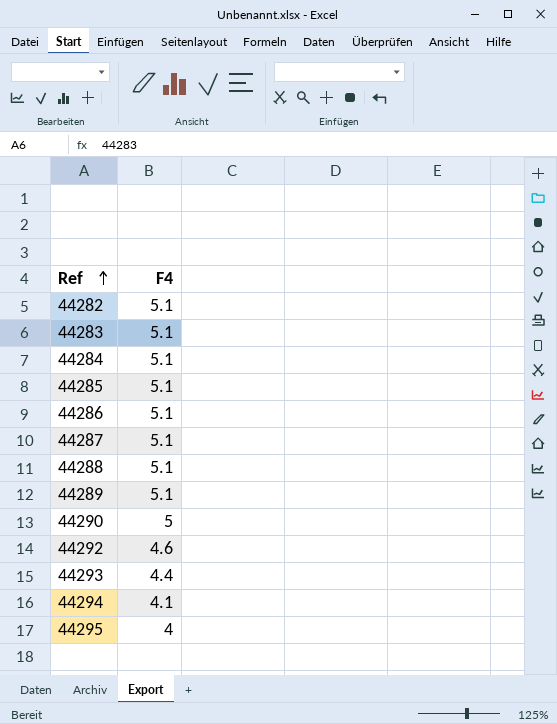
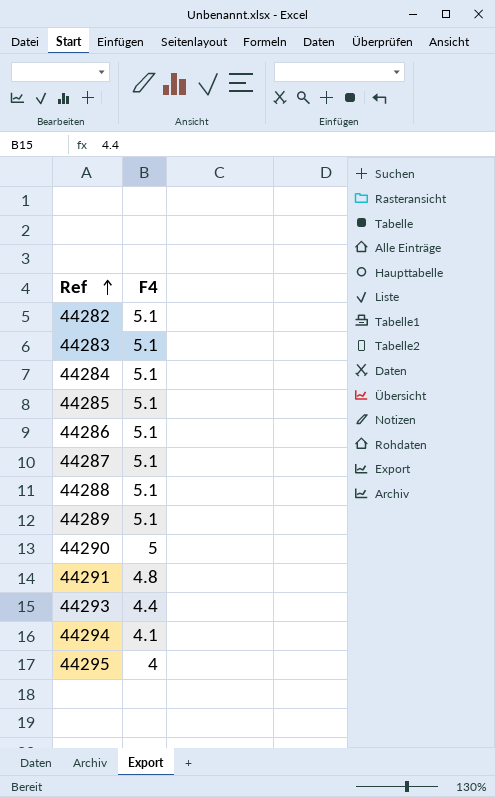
row 44292: 4.6 -> none
row 44291: none -> 4.8

